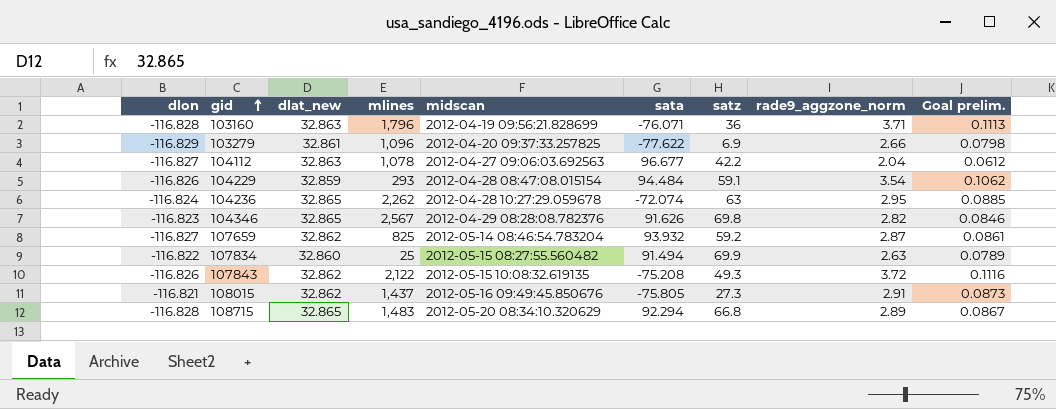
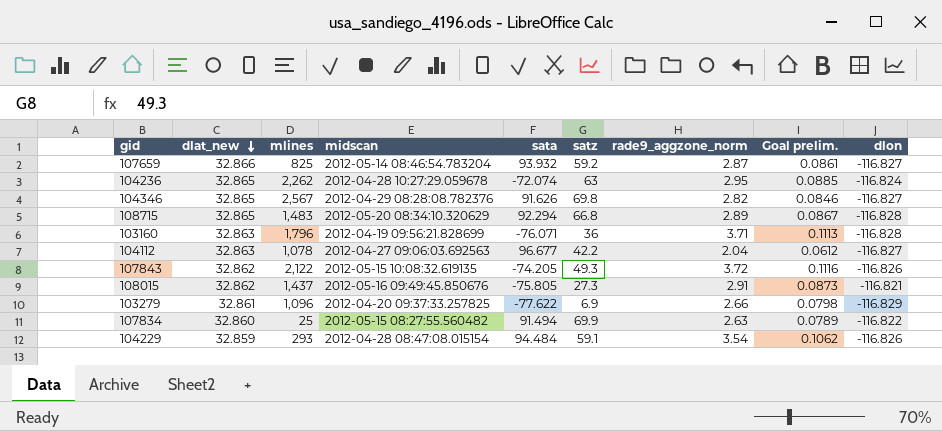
row order: gid ascending -> dlat_new descending
column dlon | position: 1 -> 9
107659 | dlat_new: 32.862 -> 32.866
104346 | dlon: -116.823 -> -116.827
107843 | sata: -75.208 -> -74.205

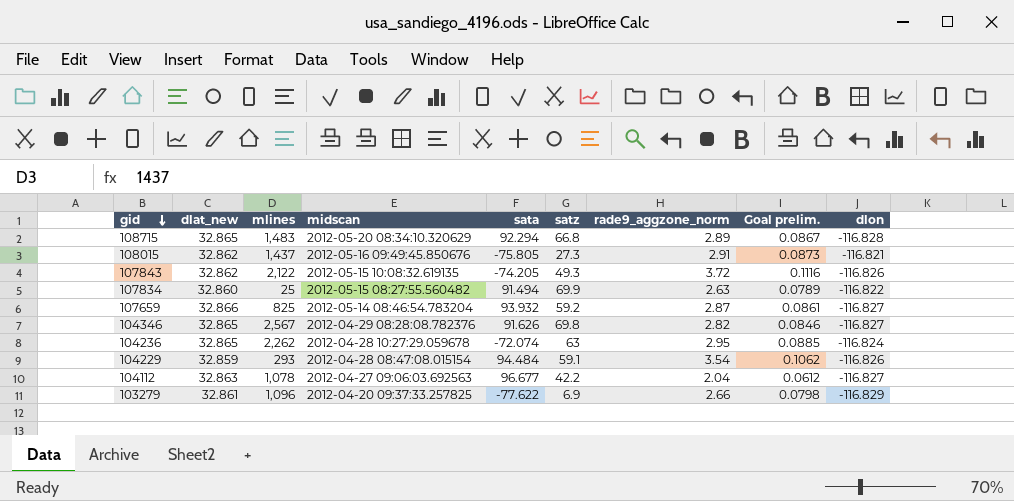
row order: dlat_new descending -> gid descending
row 103160: 32.863 | 1,796 | 2012-04-19 09:56:21.828699 | -76.071 | 36 | 3.71 | 0.1113 | -116.828 -> none

